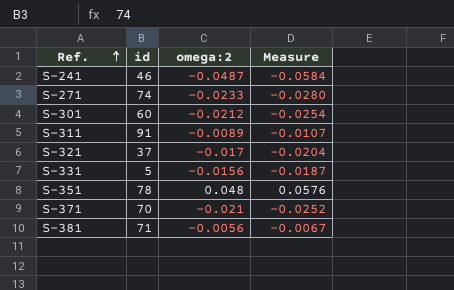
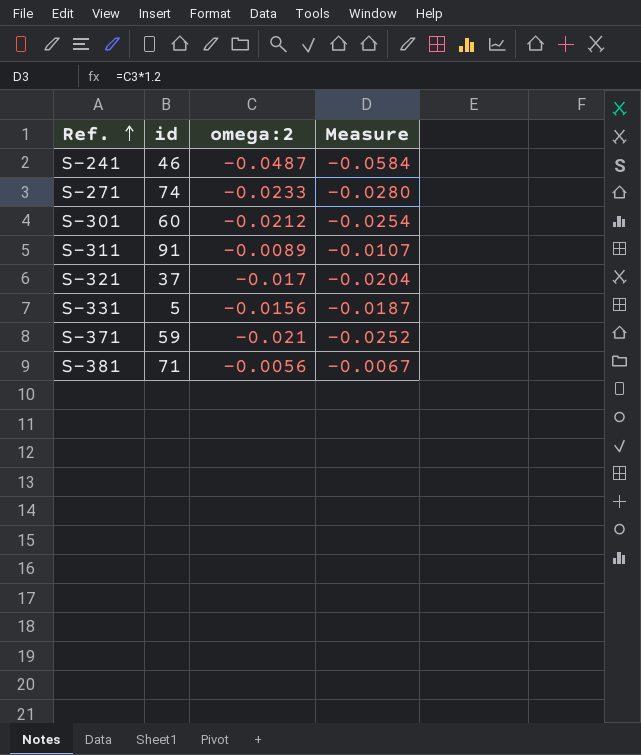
row S-351: 78 | 0.048 | 0.0576 -> none
S-371 | id: 70 -> 59

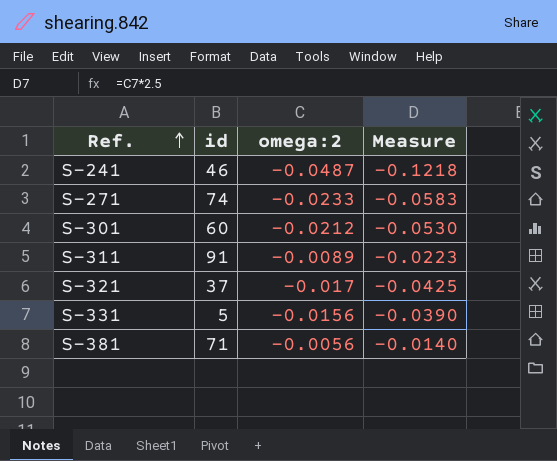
column Measure | formula: [omega:2] * 1.2 -> [omega:2] * 2.5
row S-371: 59 | -0.021 | -0.0252 -> none

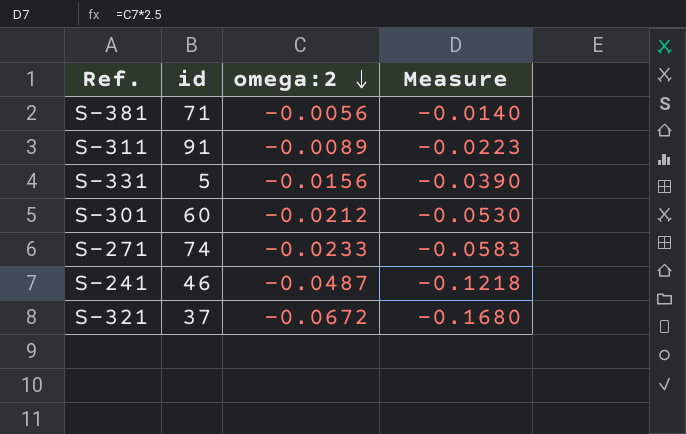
row order: Ref. ascending -> omega:2 descending
S-321 | omega:2: -0.017 -> -0.0672
S-321 | Measure: -0.0425 -> -0.1680

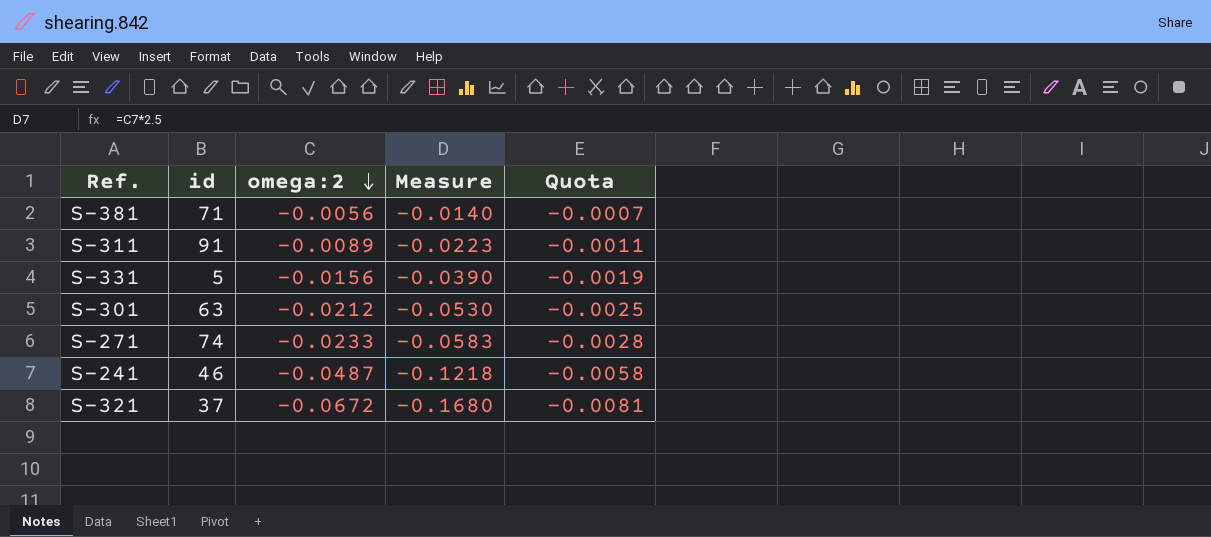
column Quota | formula: none -> [omega:2] * 0.12
S-301 | id: 60 -> 63

